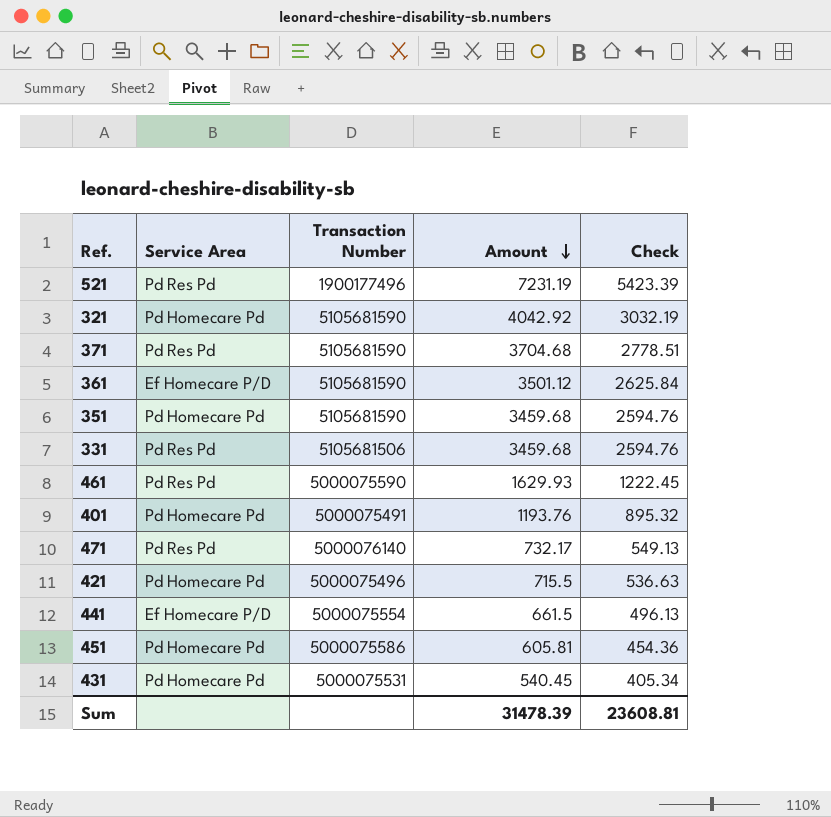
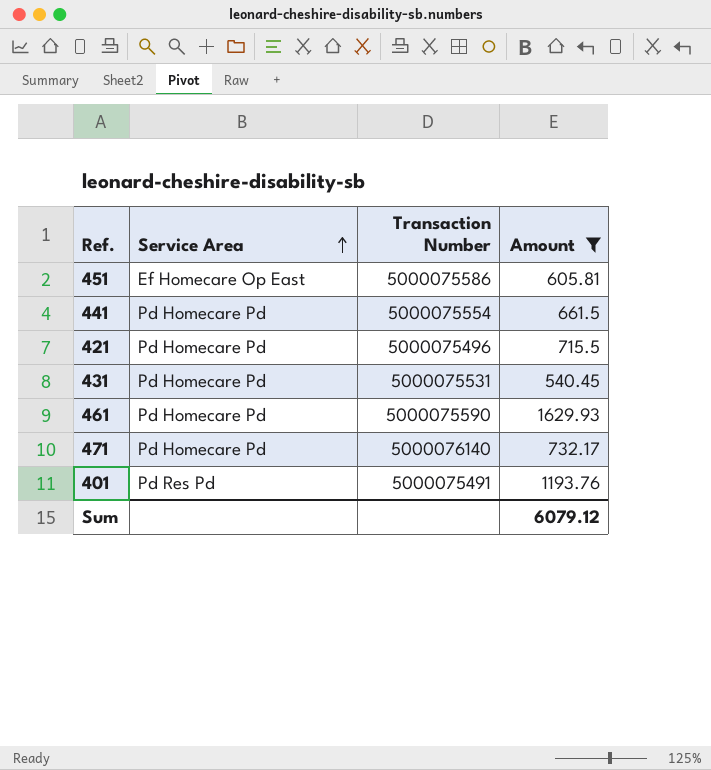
filter: none -> Amount <= 1629.93
row order: Amount descending -> Service Area ascending
column Check | formula: [Amount] * 0.75 -> none
451 | Service Area: Pd Homecare Pd -> Ef Homecare Op East
441 | Service Area: Ef Homecare P/D -> Pd Homecare Pd
461 | Service Area: Pd Res Pd -> Pd Homecare Pd
471 | Service Area: Pd Res Pd -> Pd Homecare Pd
401 | Service Area: Pd Homecare Pd -> Pd Res Pd
Sum | Amount: 31478.39 -> 6079.12

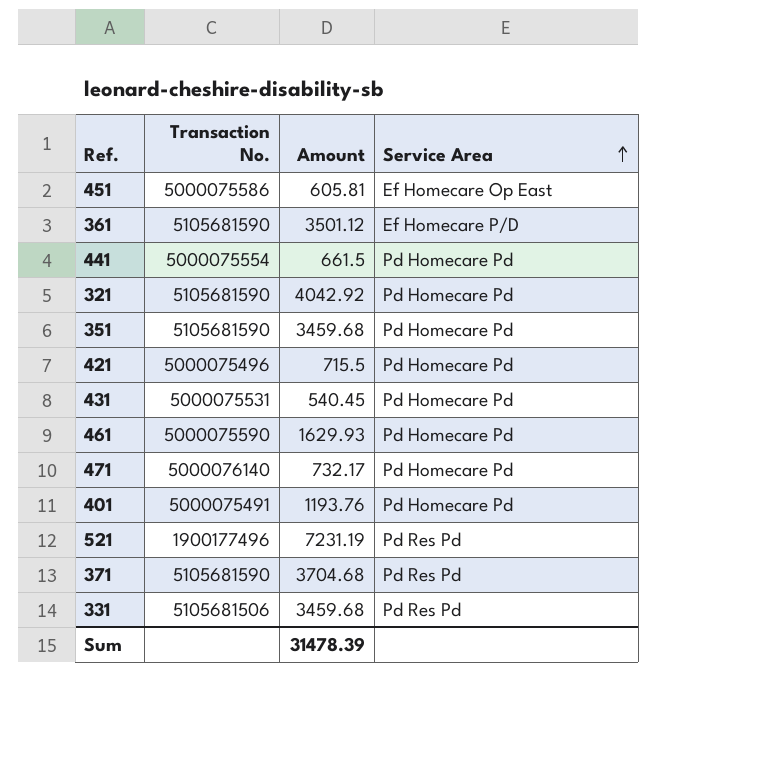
filter: Amount <= 1629.93 -> none
column name: Transaction Number -> Transaction No.
column Service Area | position: 2 -> 4
401 | Service Area: Pd Res Pd -> Pd Homecare Pd
Sum | Amount: 6079.12 -> 31478.39

